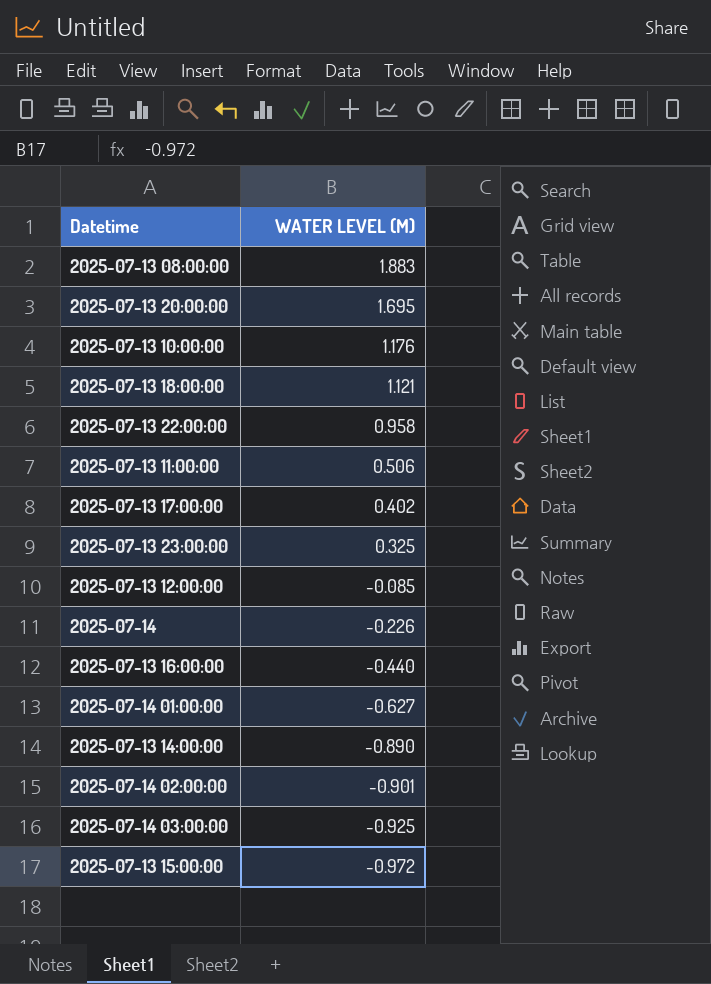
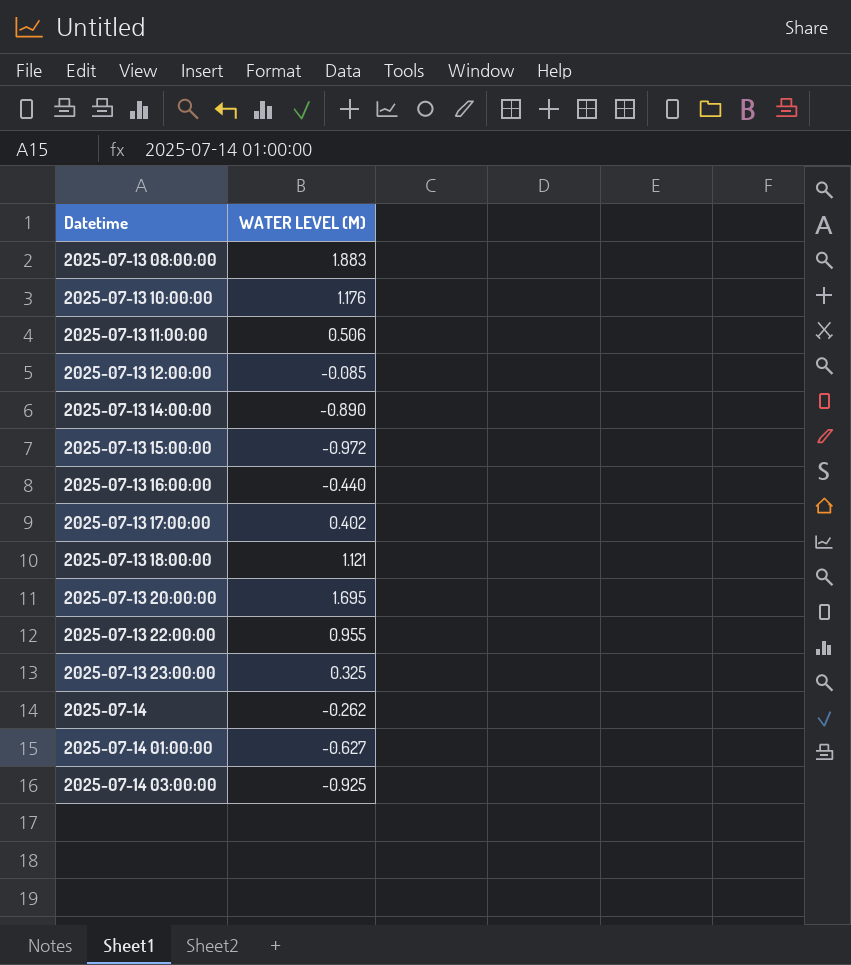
row order: WATER LEVEL (M) descending -> Datetime ascending
row 2025-07-14 02:00:00: -0.901 -> none
2025-07-13 22:00:00 | WATER LEVEL (M): 0.958 -> 0.955
2025-07-14 | WATER LEVEL (M): -0.226 -> -0.262

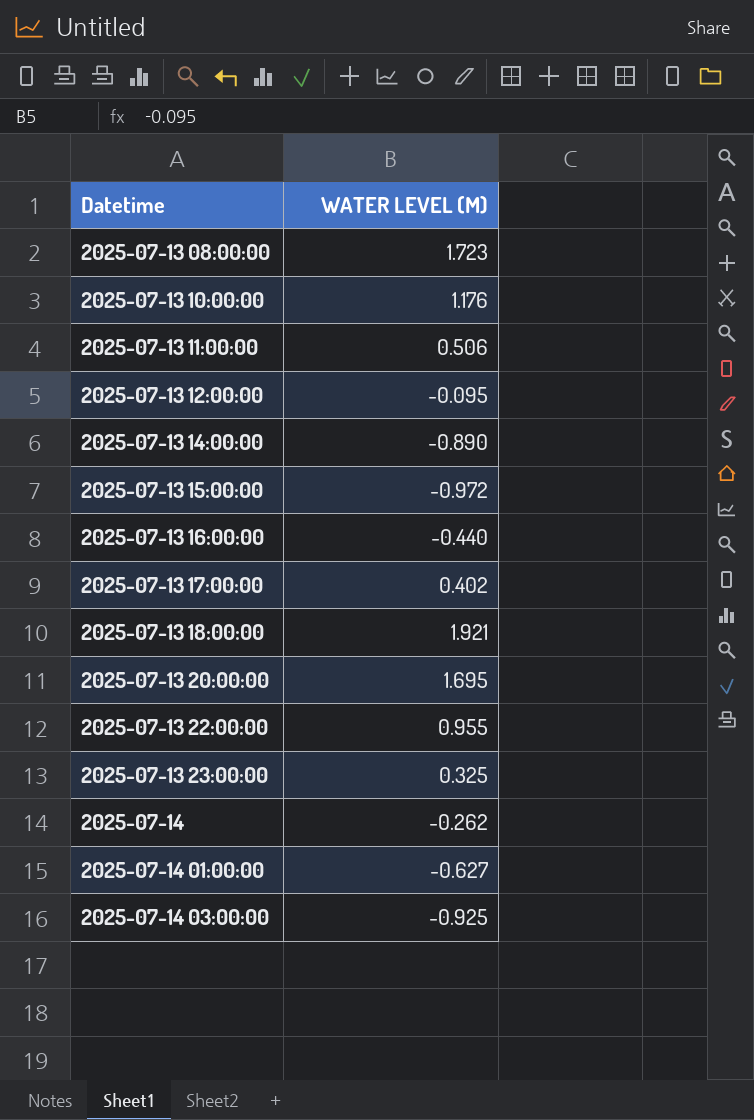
2025-07-13 08:00:00 | WATER LEVEL (M): 1.883 -> 1.723
2025-07-13 12:00:00 | WATER LEVEL (M): -0.085 -> -0.095
2025-07-13 18:00:00 | WATER LEVEL (M): 1.121 -> 1.921

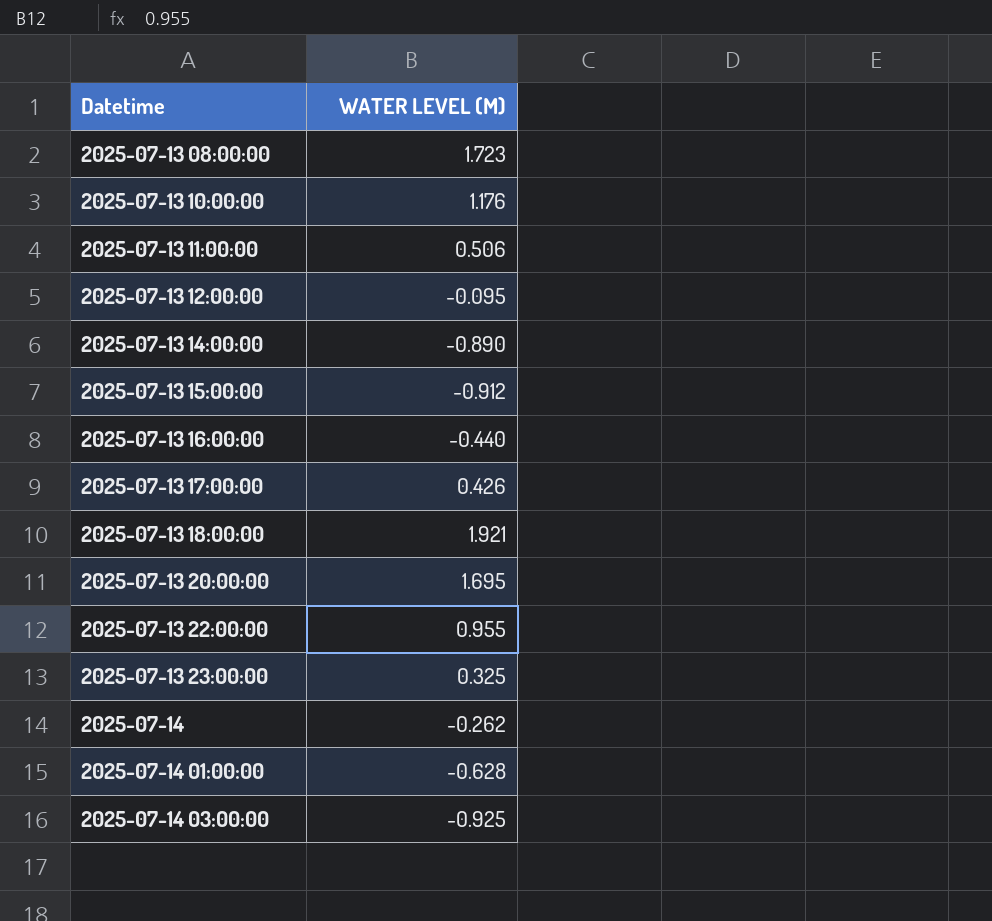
2025-07-13 15:00:00 | WATER LEVEL (M): -0.972 -> -0.912
2025-07-13 17:00:00 | WATER LEVEL (M): 0.402 -> 0.426
2025-07-14 01:00:00 | WATER LEVEL (M): -0.627 -> -0.628

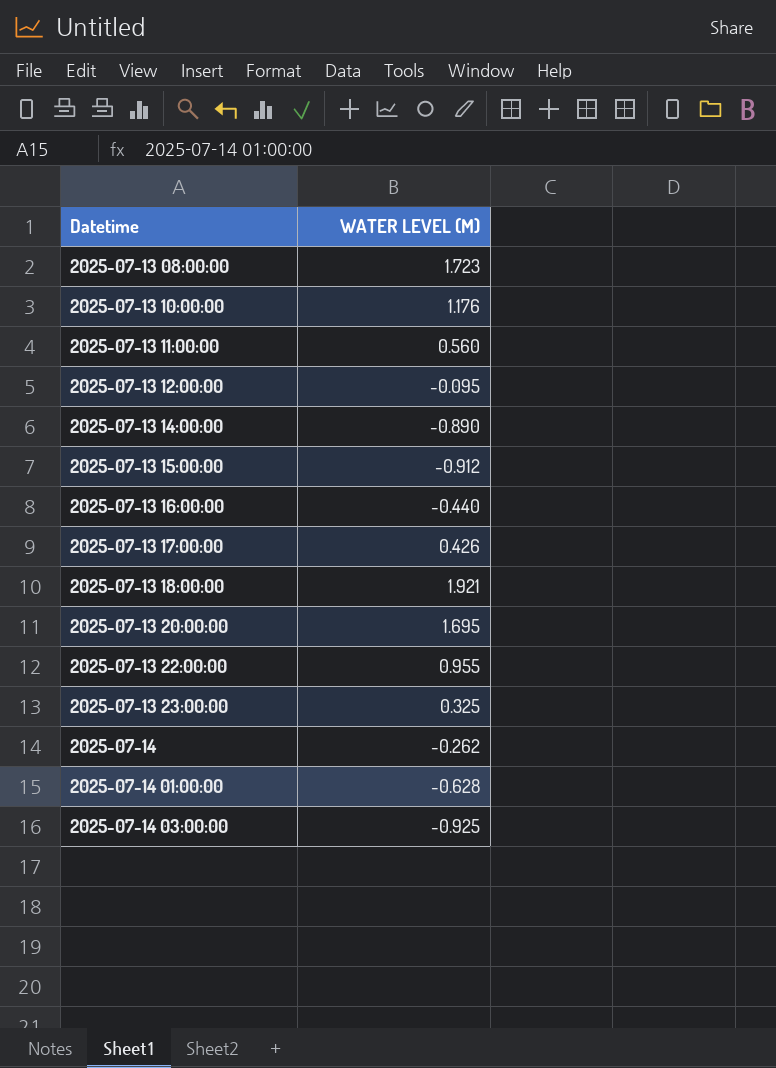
2025-07-13 11:00:00 | WATER LEVEL (M): 0.506 -> 0.560

